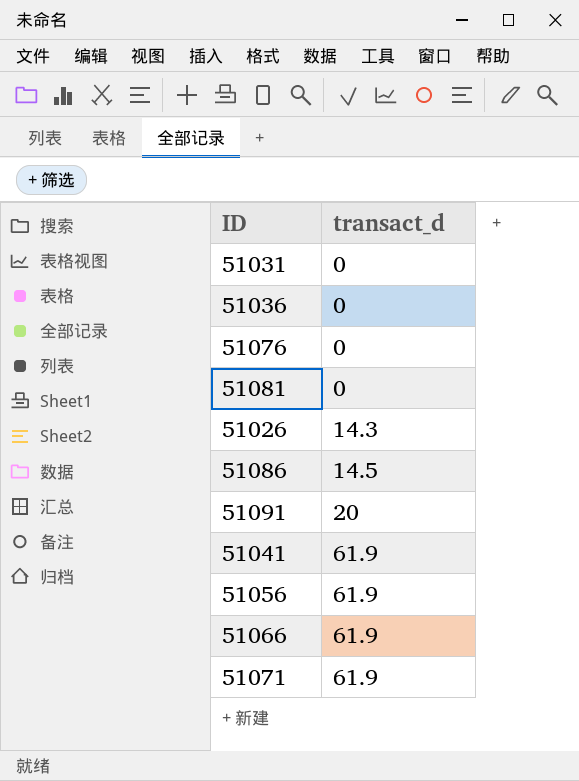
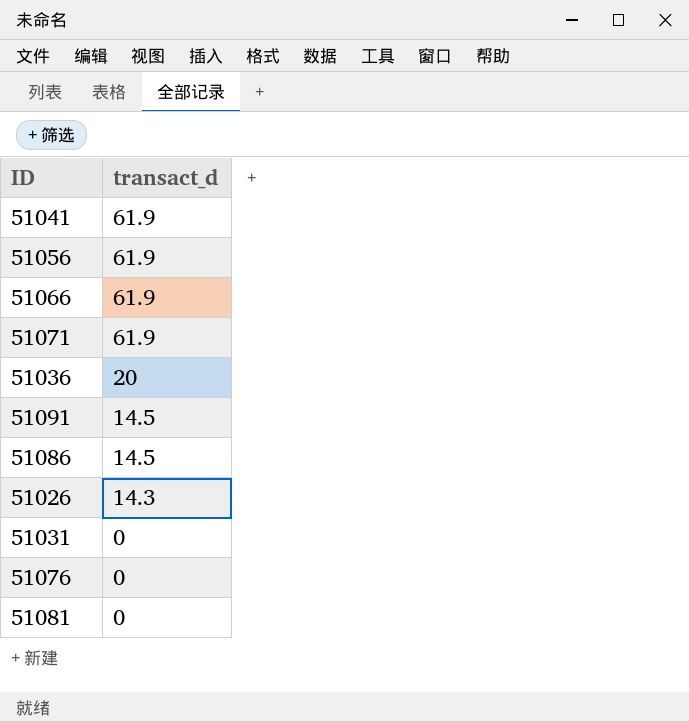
row order: transact_d ascending -> transact_d descending
51036 | transact_d: 0 -> 20
51091 | transact_d: 20 -> 14.5

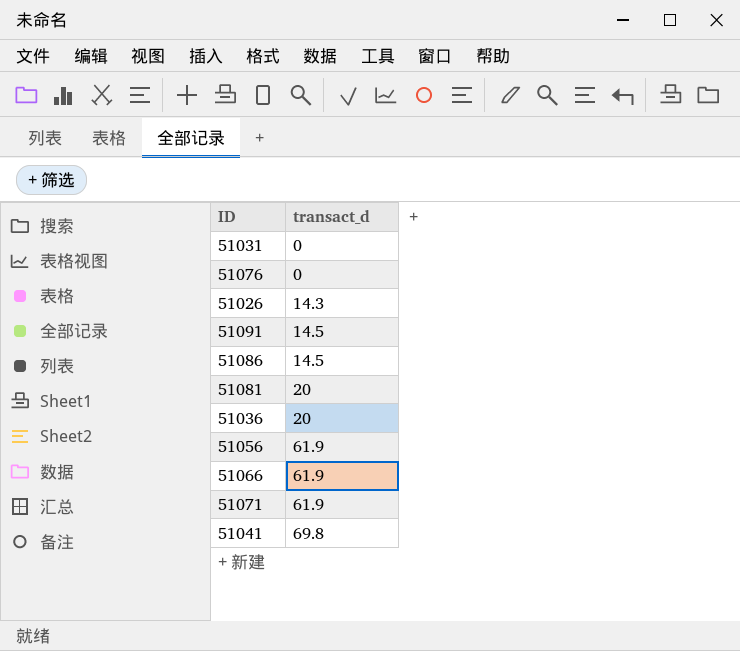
row order: transact_d descending -> transact_d ascending
51081 | transact_d: 0 -> 20
51041 | transact_d: 61.9 -> 69.8

